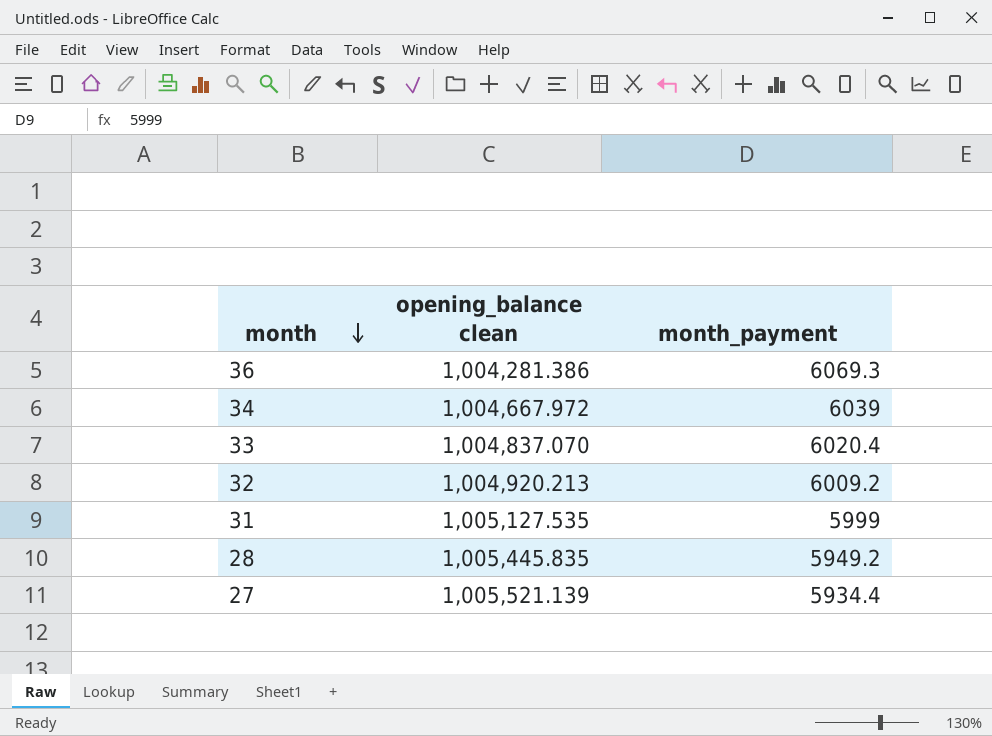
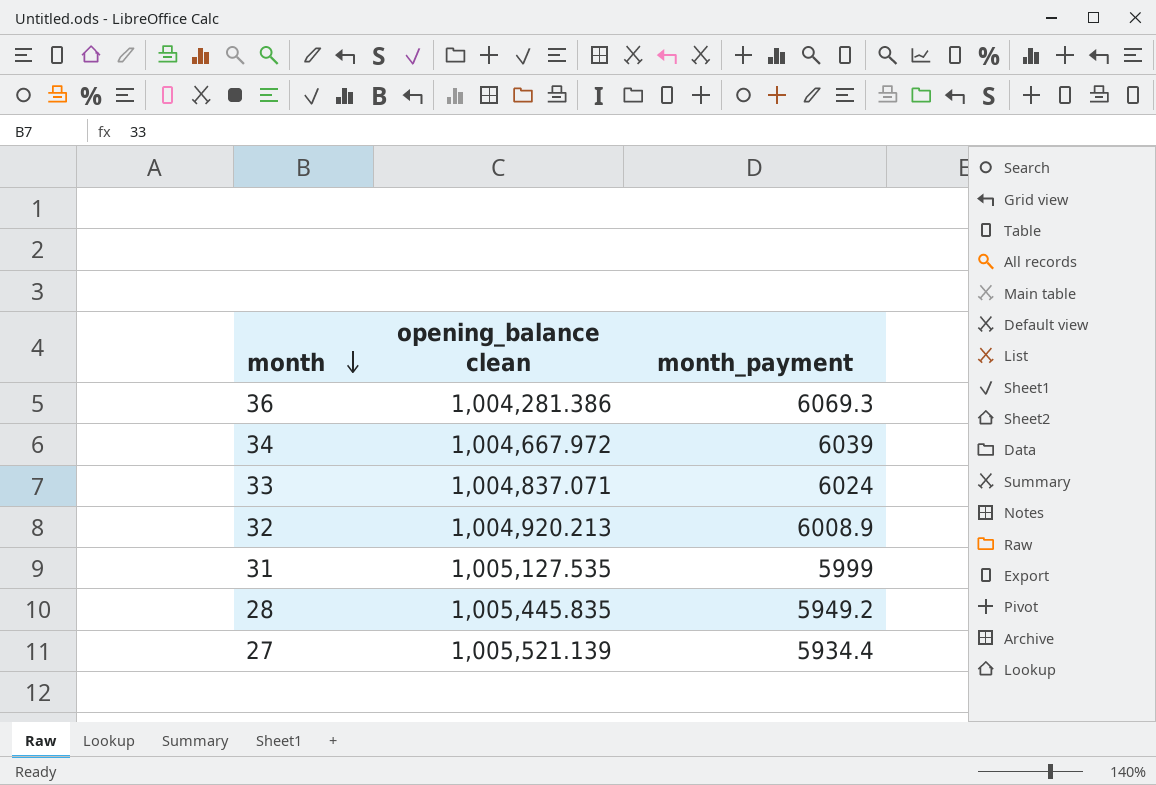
33 | opening_balance clean: 1,004,837.070 -> 1,004,837.071
33 | month_payment: 6020.4 -> 6024
32 | month_payment: 6009.2 -> 6008.9

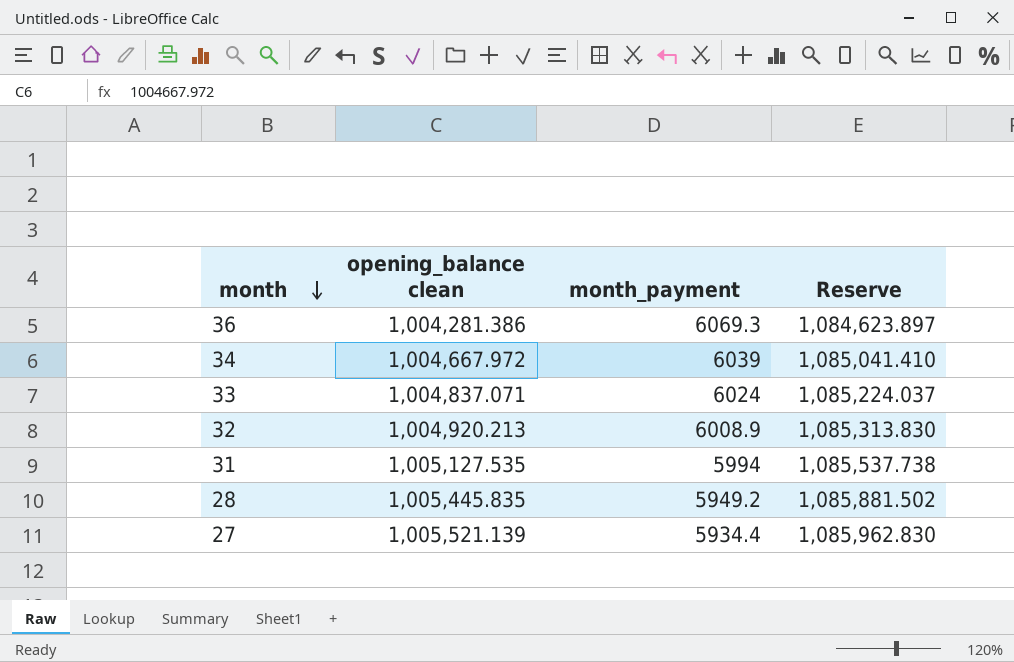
column Reserve | formula: none -> [opening_balance clean] * 1.08
31 | month_payment: 5999 -> 5994

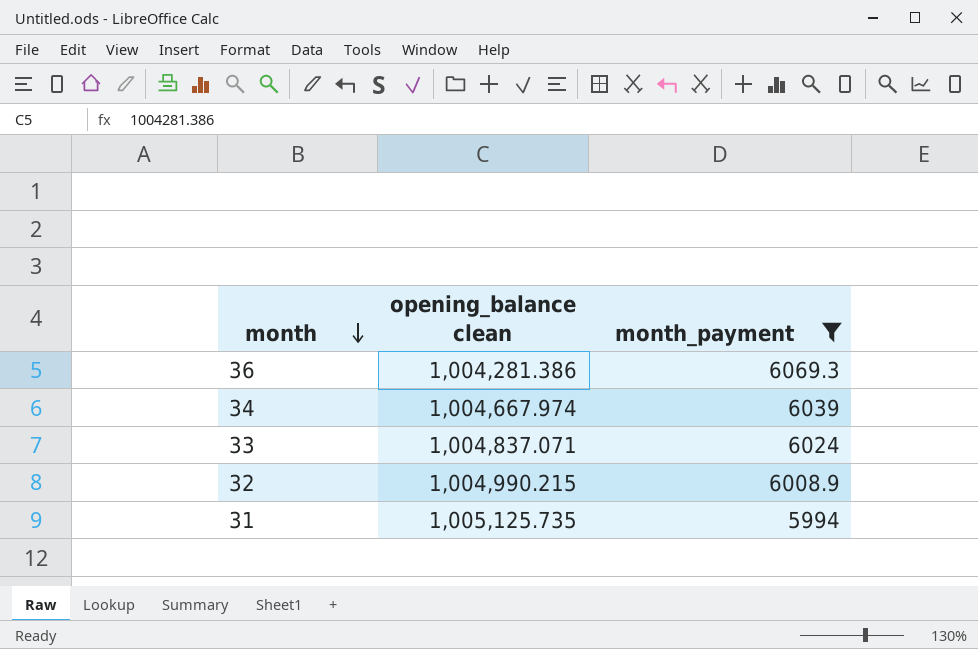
filter: none -> month_payment >= 5994
column Reserve | formula: [opening_balance clean] * 1.08 -> none
34 | opening_balance clean: 1,004,667.972 -> 1,004,667.974
32 | opening_balance clean: 1,004,920.213 -> 1,004,990.215
31 | opening_balance clean: 1,005,127.535 -> 1,005,125.735

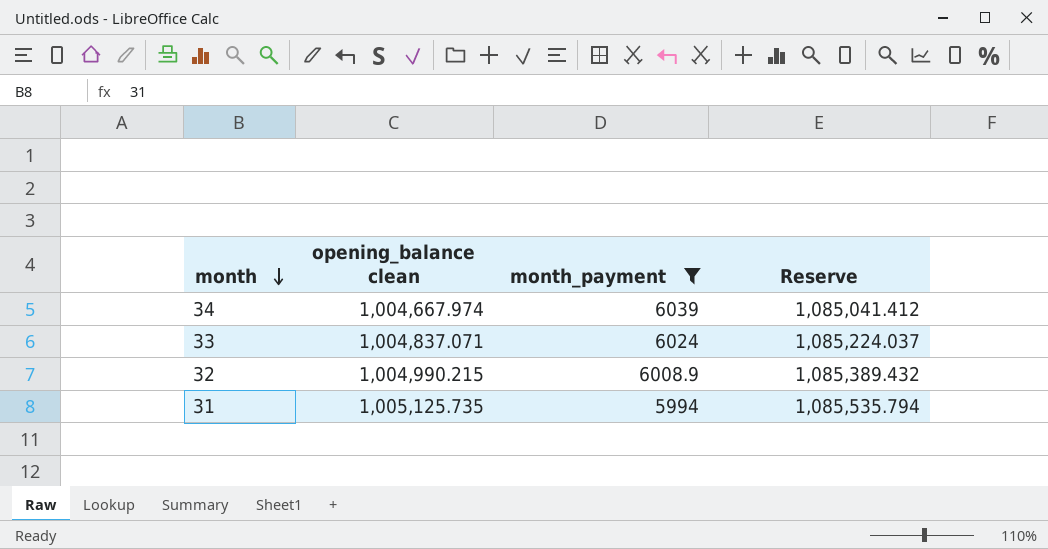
column Reserve | formula: none -> [opening_balance clean] * 1.08
row 36: 1,004,281.386 | 6069.3 -> none

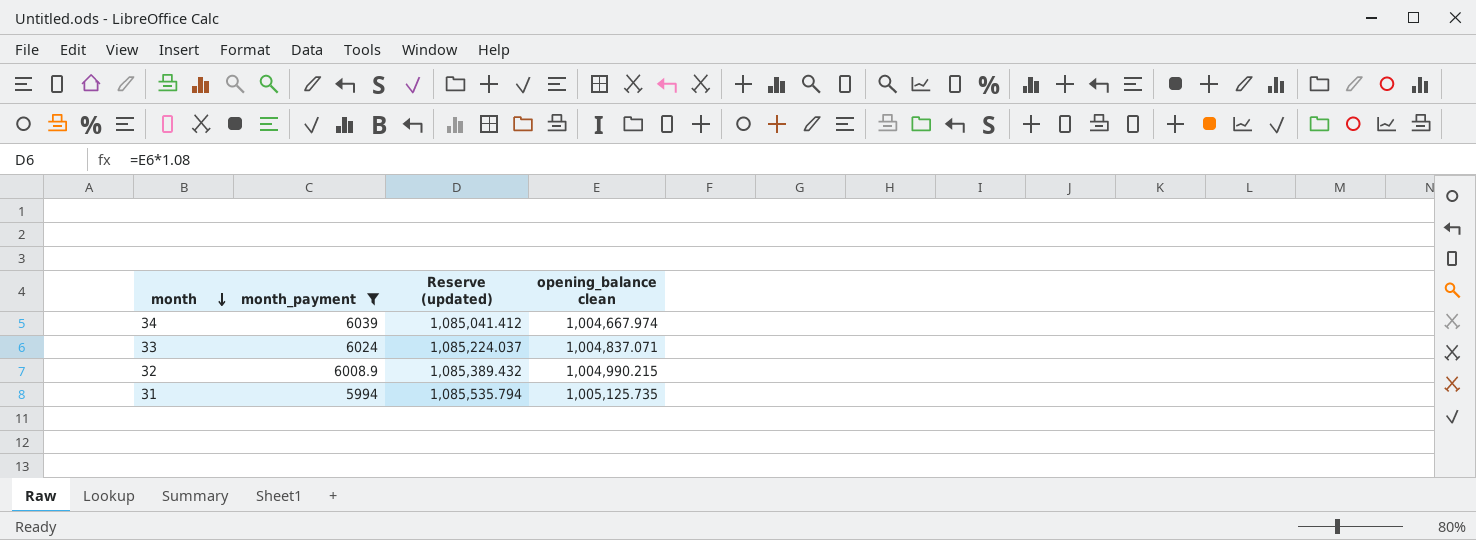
column name: Reserve -> Reserve (updated)
column opening_balance clean | position: 2 -> 4

